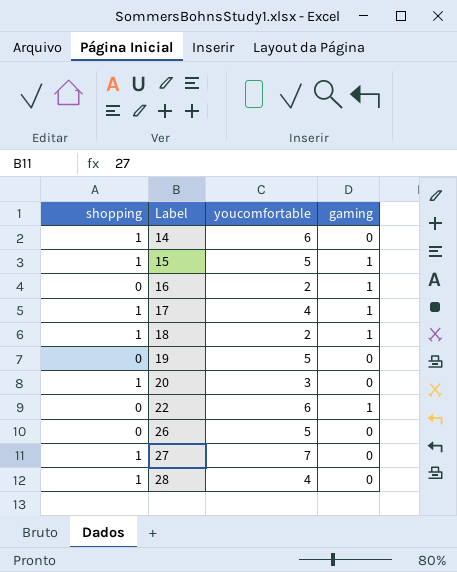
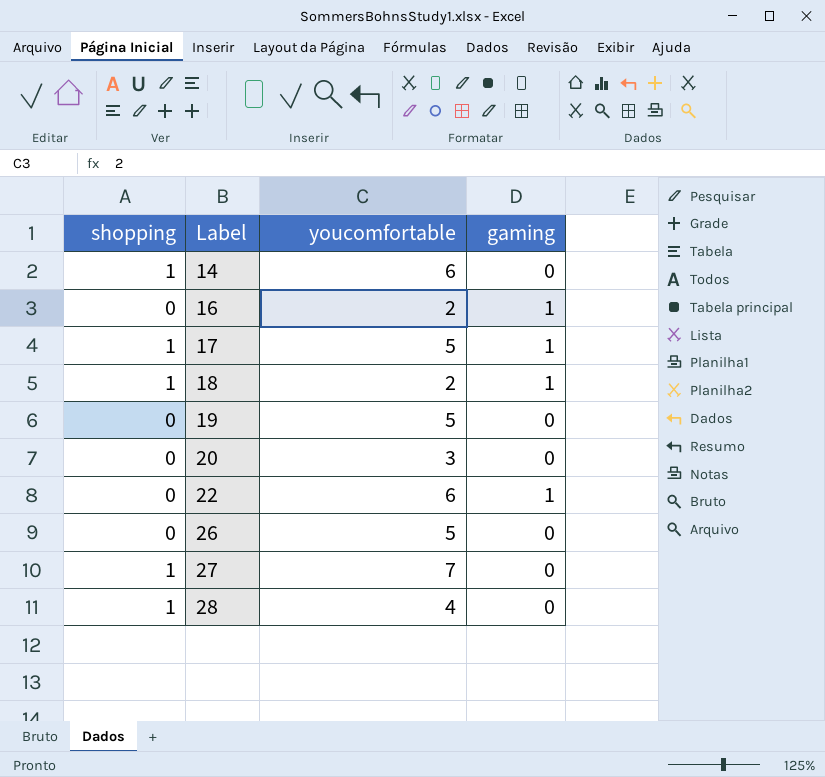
row 15: 1 | 5 | 1 -> none
17 | youcomfortable: 4 -> 5
20 | shopping: 1 -> 0

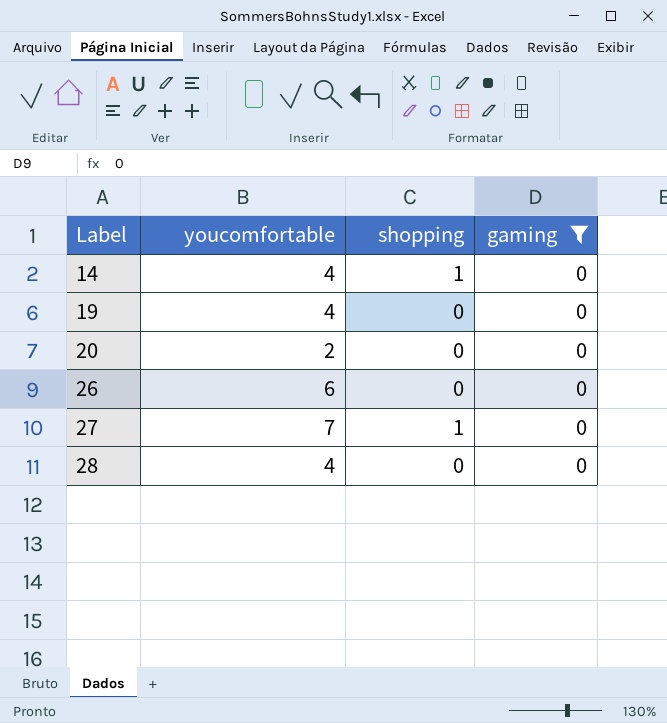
filter: none -> gaming = 0
column shopping | position: 1 -> 3
14 | youcomfortable: 6 -> 4
19 | youcomfortable: 5 -> 4
20 | youcomfortable: 3 -> 2
26 | youcomfortable: 5 -> 6
28 | shopping: 1 -> 0

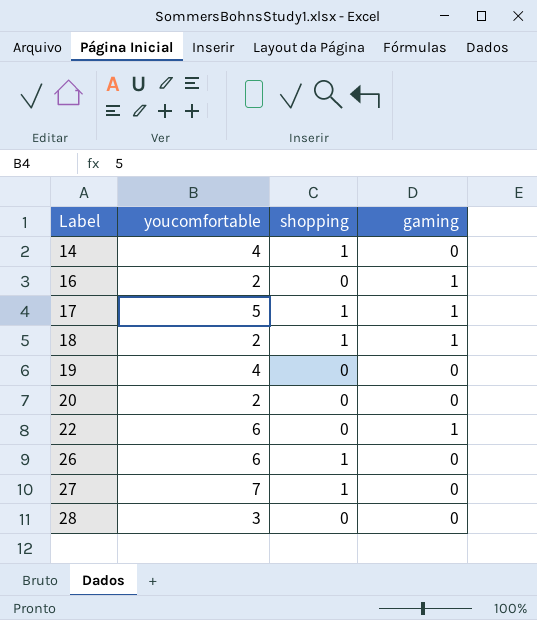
filter: gaming = 0 -> none
26 | shopping: 0 -> 1
28 | youcomfortable: 4 -> 3

